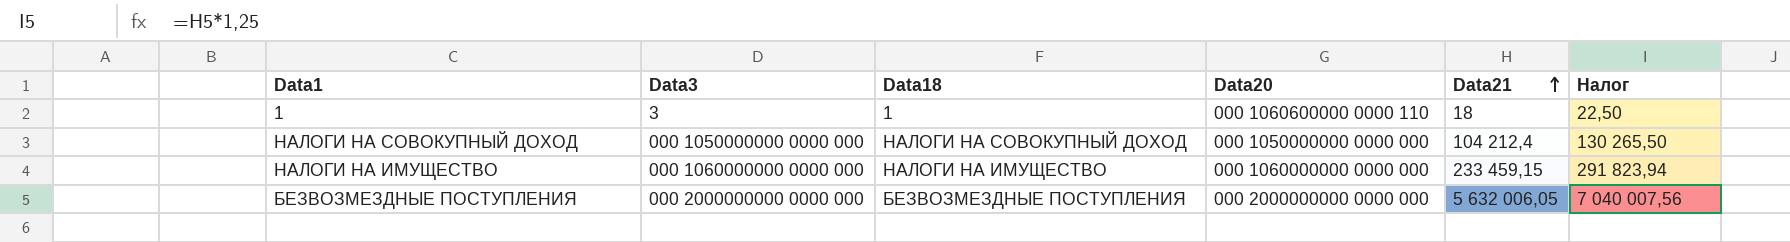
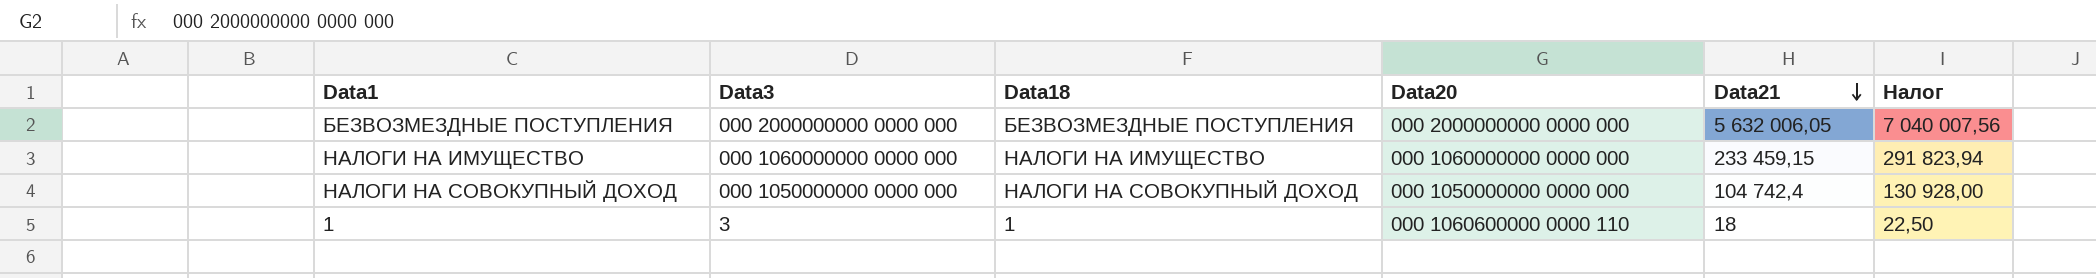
row order: Data21 ascending -> Data21 descending
НАЛОГИ НА СОВОКУПНЫЙ ДОХОД | Data21: 104 212,4 -> 104 742,4
НАЛОГИ НА СОВОКУПНЫЙ ДОХОД | Налог: 130 265,50 -> 130 928,00

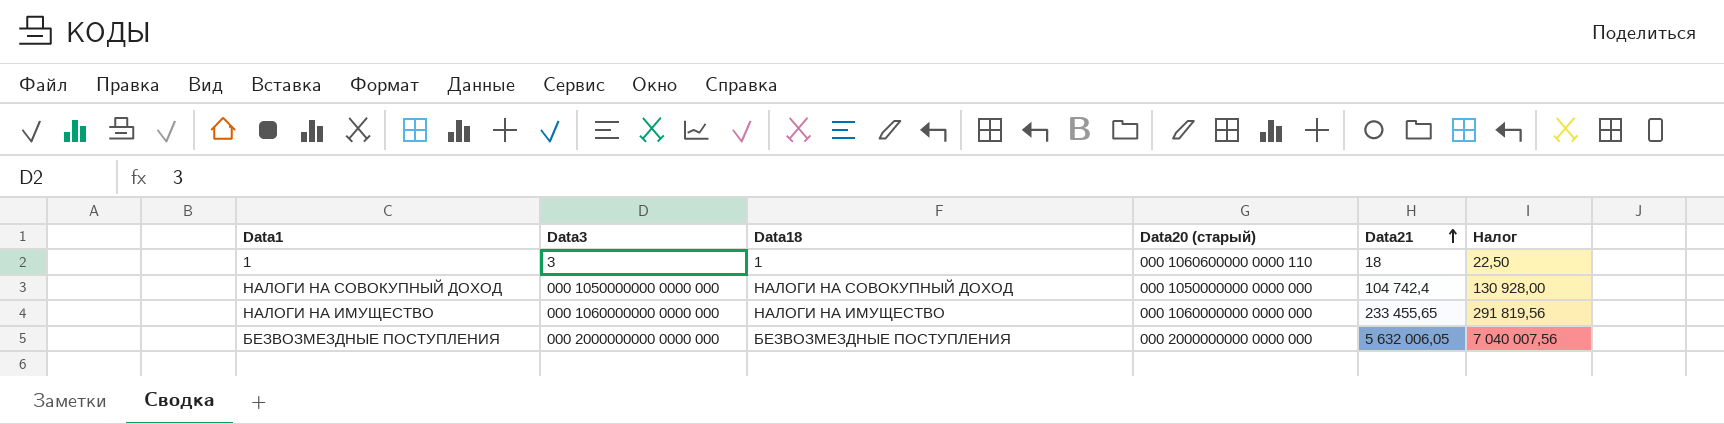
row order: Data21 descending -> Data21 ascending
column name: Data20 -> Data20 (старый)
НАЛОГИ НА ИМУЩЕСТВО | Data21: 233 459,15 -> 233 455,65
НАЛОГИ НА ИМУЩЕСТВО | Налог: 291 823,94 -> 291 819,56

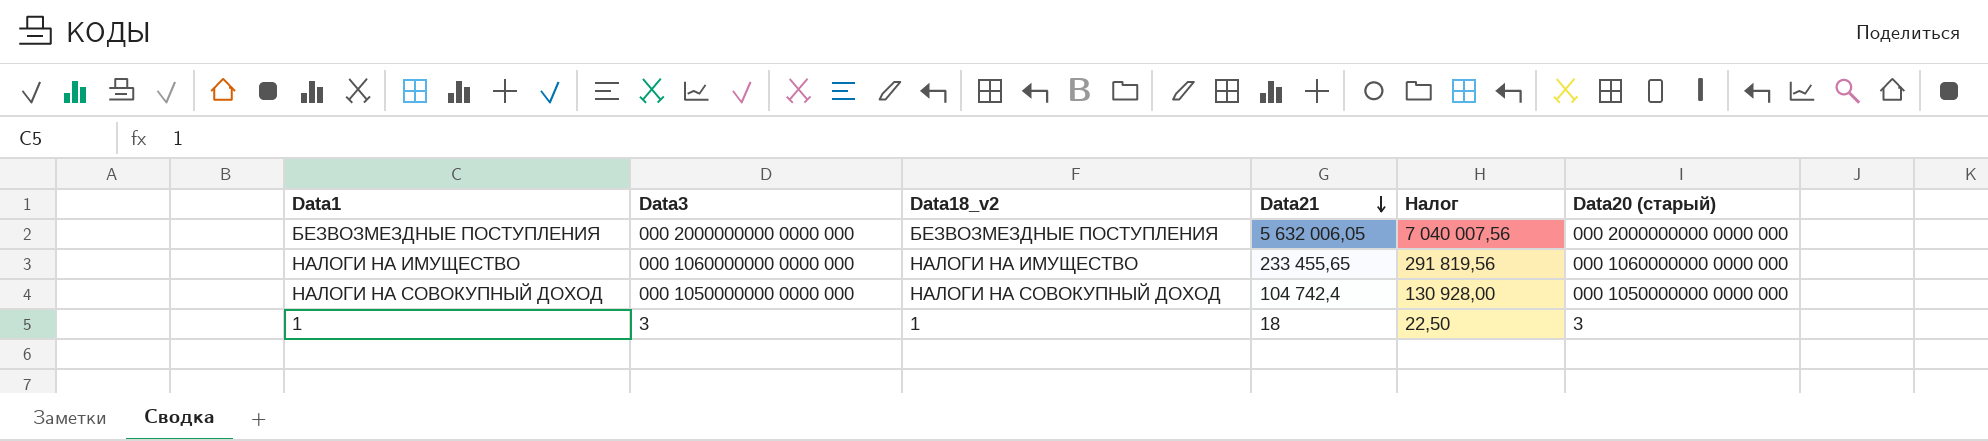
row order: Data21 ascending -> Data21 descending
column name: Data18 -> Data18_v2
column Data20 (старый) | position: 4 -> 6
1 | Data20 (старый): 000 1060600000 0000 110 -> 3

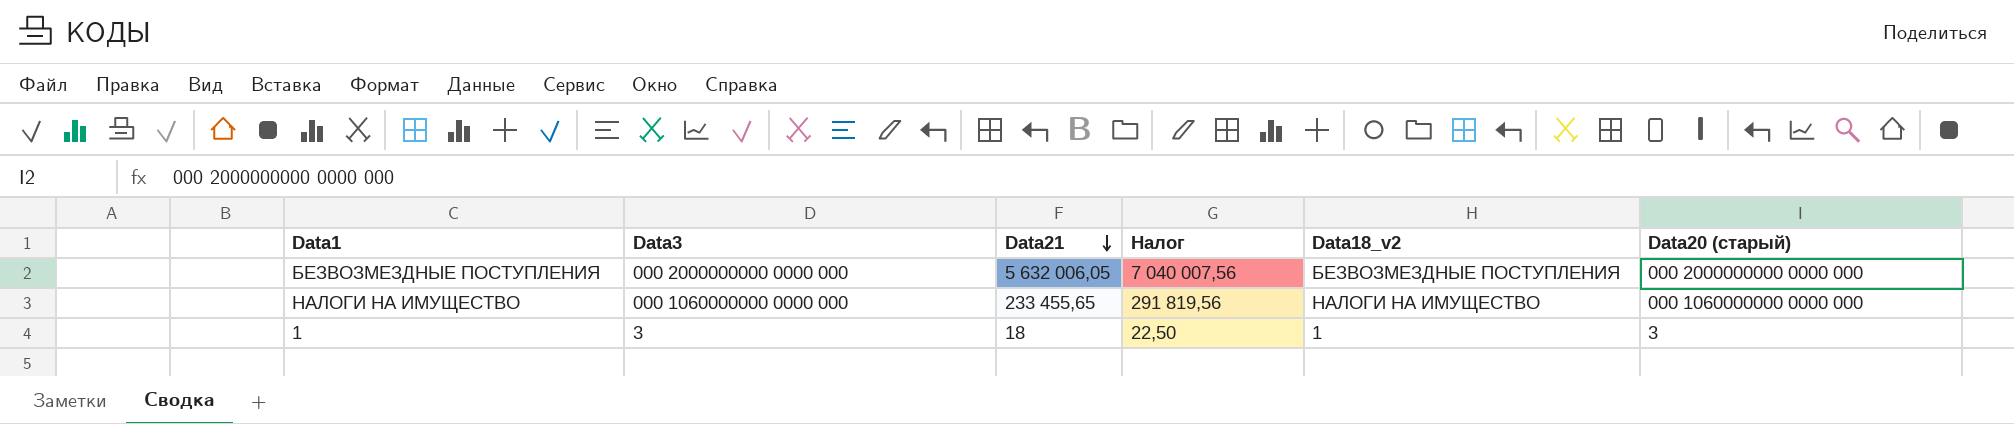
column Data18_v2 | position: 3 -> 5
row НАЛОГИ НА СОВОКУПНЫЙ ДОХОД: 000 1050000000 0000 000 | НАЛОГИ НА СОВОКУПНЫЙ ДОХОД | 104 742,4 | 130 928,00 | 000 1050000000 0000 000 -> none

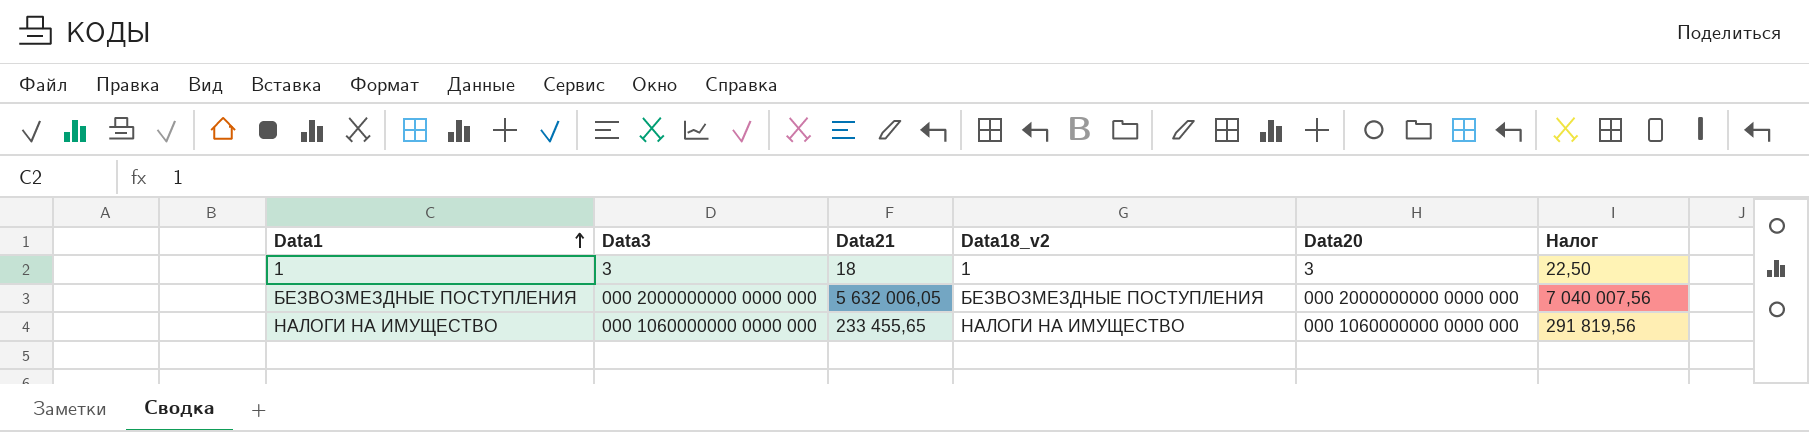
row order: Data21 descending -> Data1 ascending
column name: Data20 (старый) -> Data20
column Налог | position: 4 -> 6

